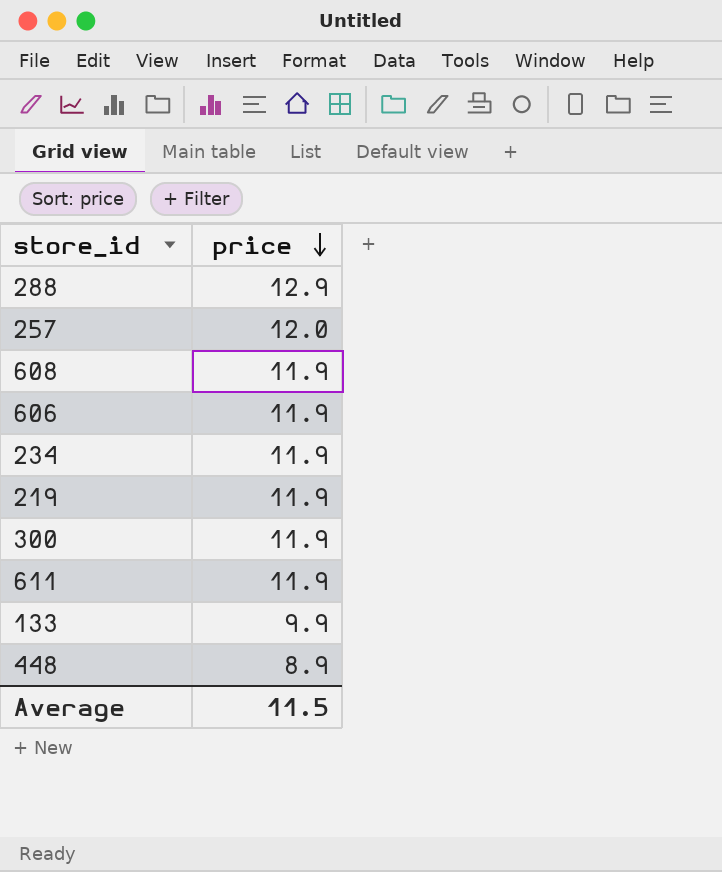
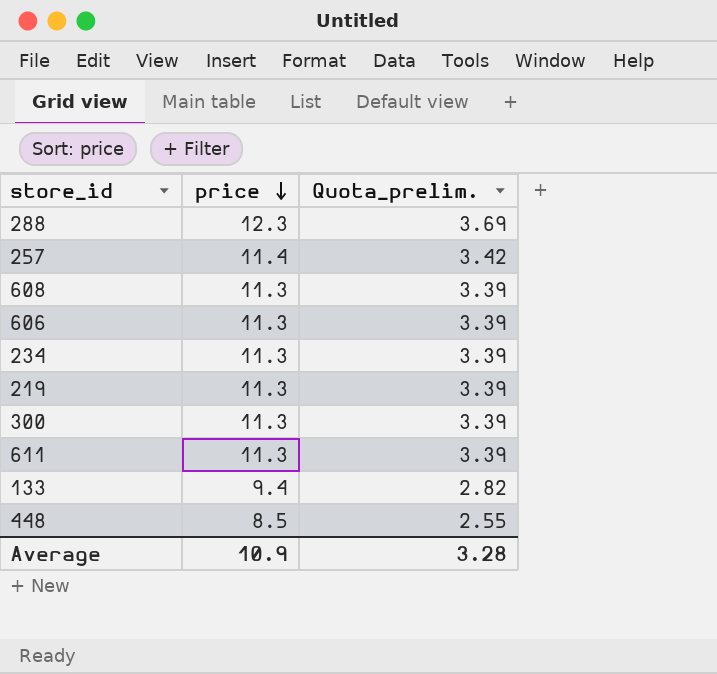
column Quota_prelim. | formula: none -> [price] * 0.3
288 | price: 12.9 -> 12.3
257 | price: 12.0 -> 11.4
608 | price: 11.9 -> 11.3
606 | price: 11.9 -> 11.3
234 | price: 11.9 -> 11.3
219 | price: 11.9 -> 11.3
300 | price: 11.9 -> 11.3
611 | price: 11.9 -> 11.3
133 | price: 9.9 -> 9.4
448 | price: 8.9 -> 8.5
Average | price: 11.5 -> 10.9

